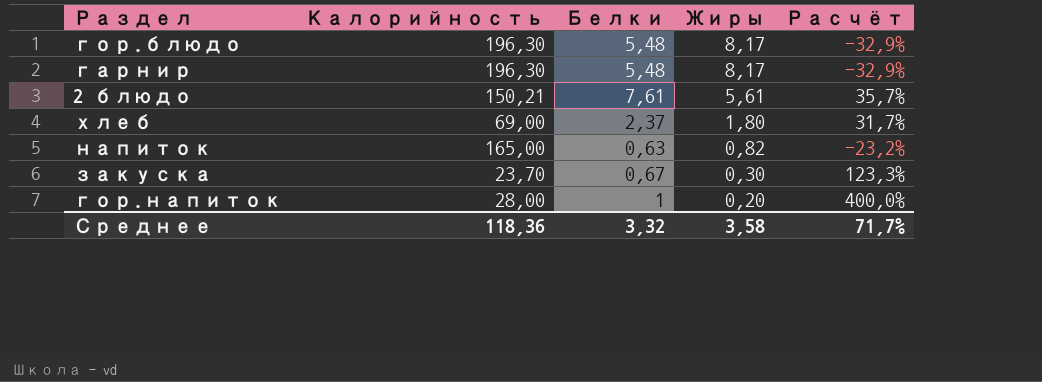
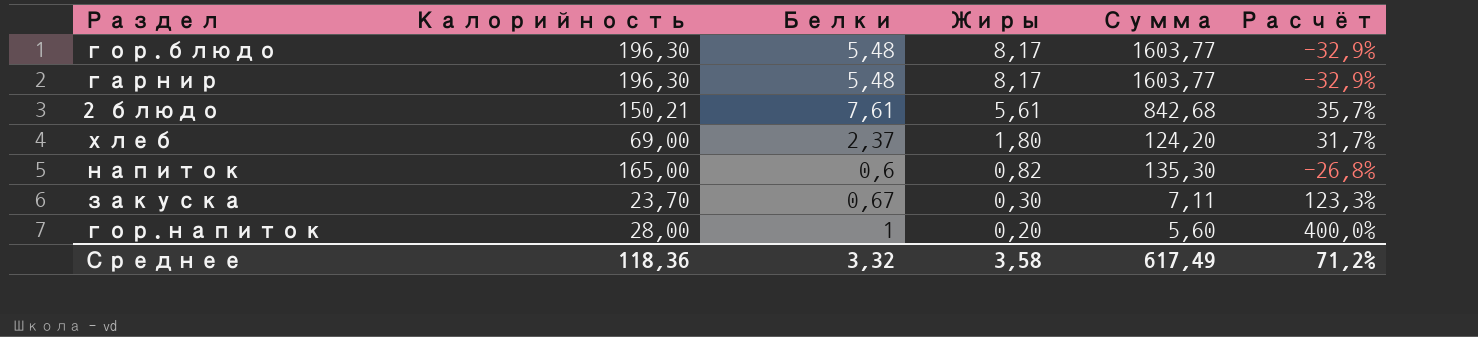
column Сумма | formula: none -> [Калорийность] * [Жиры]
напиток | Белки: 0,63 -> 0,6
напиток | Расчёт: -23,2% -> -26,8%
Среднее | Расчёт: 71,7% -> 71,2%

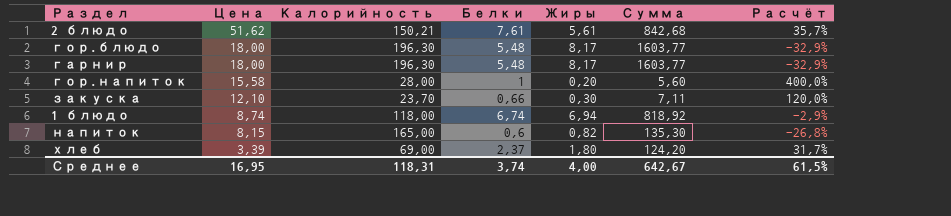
row order: Жиры descending -> Цена descending
column Цена | position: none -> 2
закуска | Белки: 0,67 -> 0,66
закуска | Расчёт: 123,3% -> 120,0%
row 1 блюдо: none -> 8,74 | 118,00 | 6,74 | 6,94 | 818,92 | -2,9%
Среднее | Калорийность: 118,36 -> 118,31
Среднее | Белки: 3,32 -> 3,74
Среднее | Жиры: 3,58 -> 4,00
Среднее | Сумма: 617,49 -> 642,67
Среднее | Расчёт: 71,2% -> 61,5%

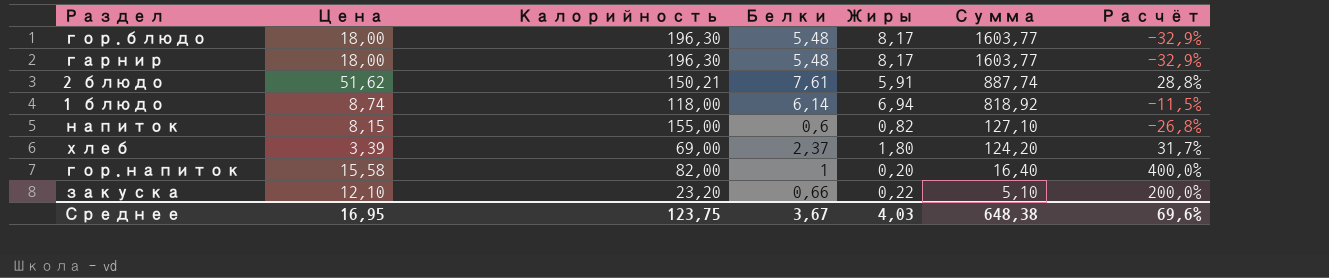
row order: Цена descending -> Сумма descending
2 блюдо | Жиры: 5,61 -> 5,91
2 блюдо | Сумма: 842,68 -> 887,74
2 блюдо | Расчёт: 35,7% -> 28,8%
1 блюдо | Белки: 6,74 -> 6,14
1 блюдо | Расчёт: -2,9% -> -11,5%
напиток | Калорийность: 165,00 -> 155,00
напиток | Сумма: 135,30 -> 127,10
гор.напиток | Калорийность: 28,00 -> 82,00
гор.напиток | Сумма: 5,60 -> 16,40
закуска | Калорийность: 23,70 -> 23,20
закуска | Жиры: 0,30 -> 0,22
закуска | Сумма: 7,11 -> 5,10
закуска | Расчёт: 120,0% -> 200,0%
Среднее | Калорийность: 118,31 -> 123,75
Среднее | Белки: 3,74 -> 3,67
Среднее | Жиры: 4,00 -> 4,03
Среднее | Сумма: 642,67 -> 648,38
Среднее | Расчёт: 61,5% -> 69,6%

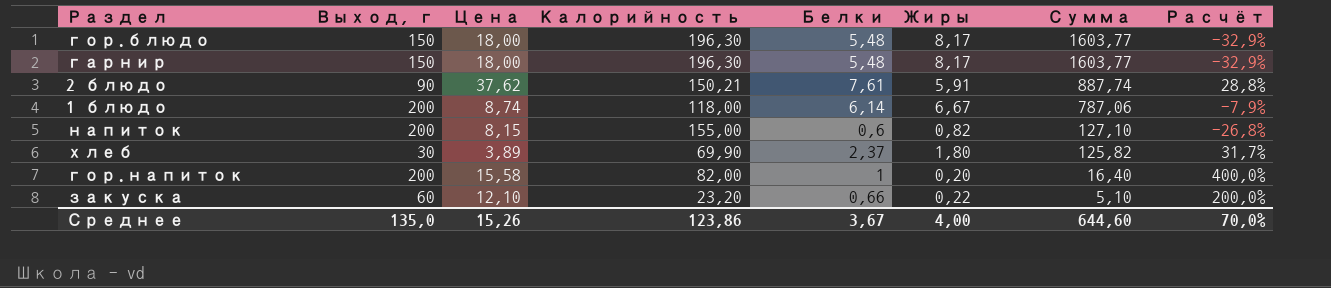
column Выход, г | position: none -> 2
2 блюдо | Цена: 51,62 -> 37,62
1 блюдо | Жиры: 6,94 -> 6,67
1 блюдо | Сумма: 818,92 -> 787,06
1 блюдо | Расчёт: -11,5% -> -7,9%
хлеб | Цена: 3,39 -> 3,89
хлеб | Калорийность: 69,00 -> 69,90
хлеб | Сумма: 124,20 -> 125,82
Среднее | Цена: 16,95 -> 15,26
Среднее | Калорийность: 123,75 -> 123,86
Среднее | Жиры: 4,03 -> 4,00
Среднее | Сумма: 648,38 -> 644,60
Среднее | Расчёт: 69,6% -> 70,0%

